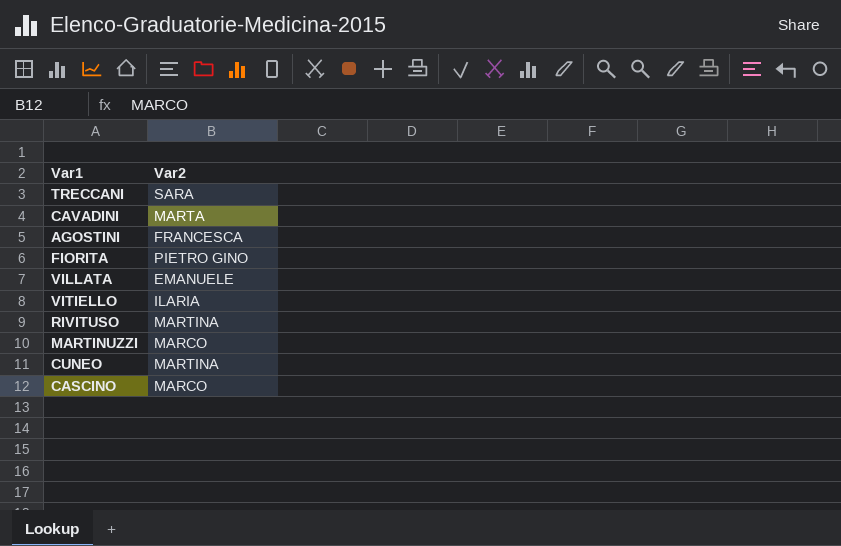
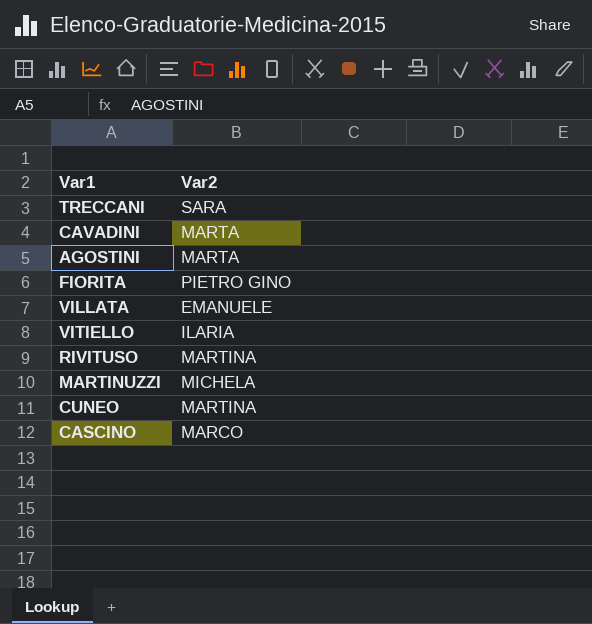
AGOSTINI | Var2: FRANCESCA -> MARTA
MARTINUZZI | Var2: MARCO -> MICHELA

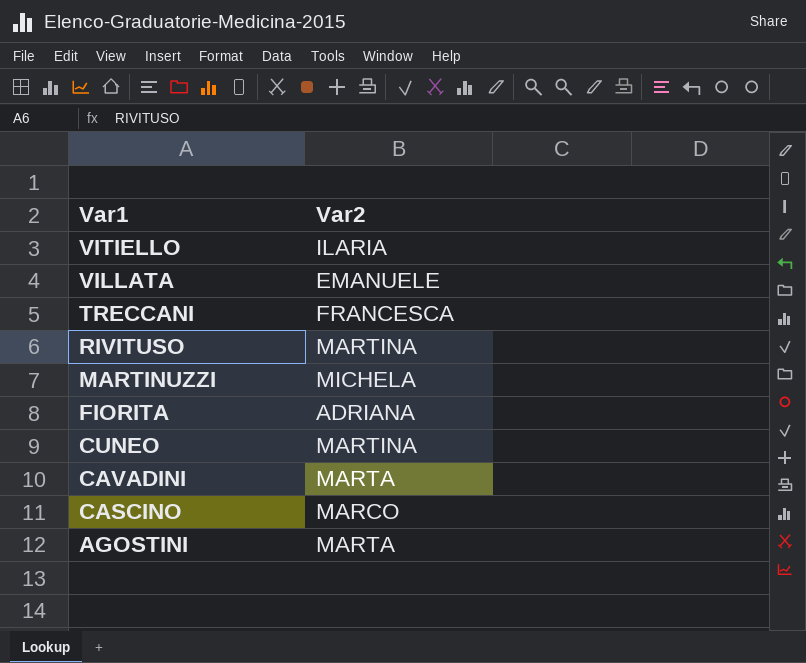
row order: none -> Var1 descending
TRECCANI | Var2: SARA -> FRANCESCA
FIORITA | Var2: PIETRO GINO -> ADRIANA

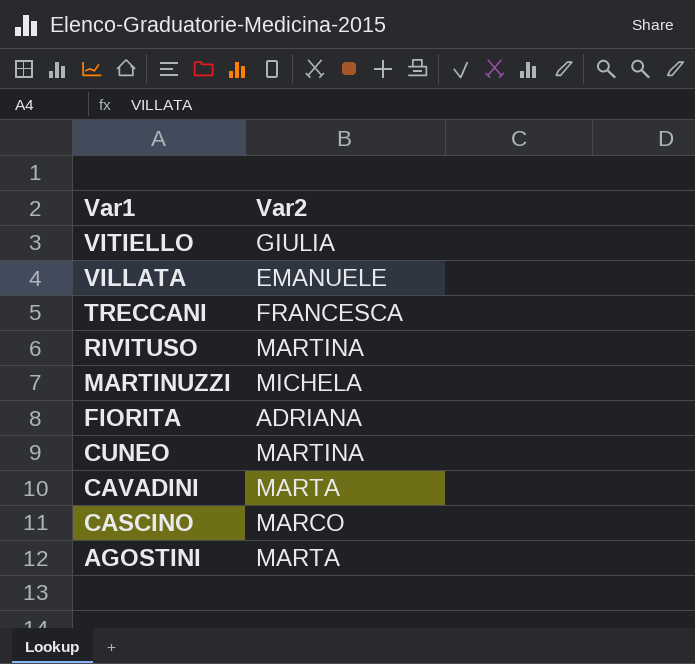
VITIELLO | Var2: ILARIA -> GIULIA

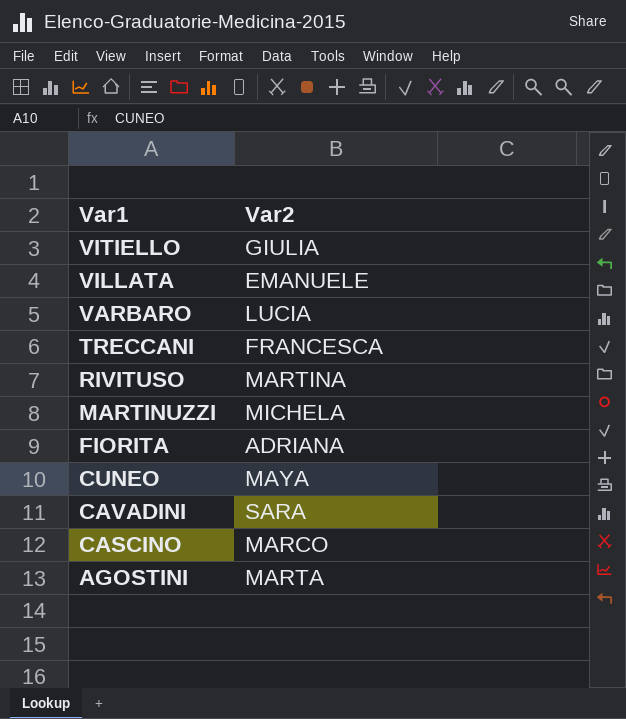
row VARBARO: none -> LUCIA
CUNEO | Var2: MARTINA -> MAYA
CAVADINI | Var2: MARTA -> SARA

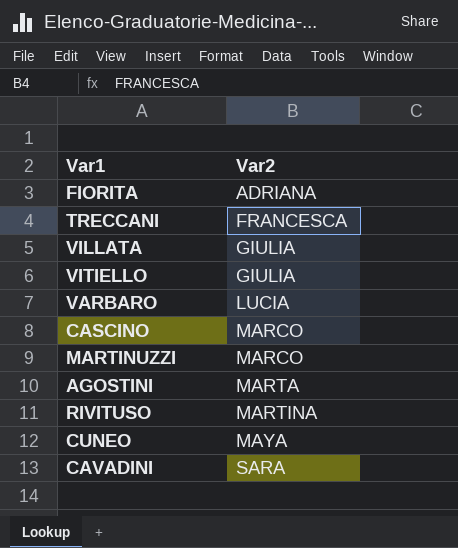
row order: Var1 descending -> Var2 ascending
VILLATA | Var2: EMANUELE -> GIULIA
MARTINUZZI | Var2: MICHELA -> MARCO

